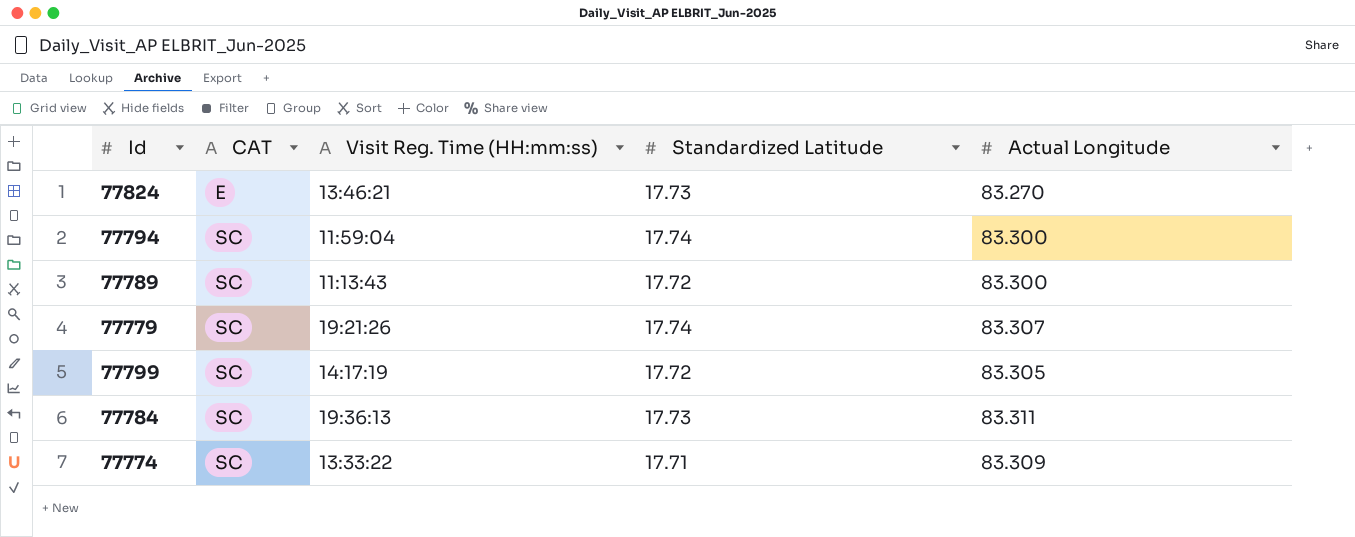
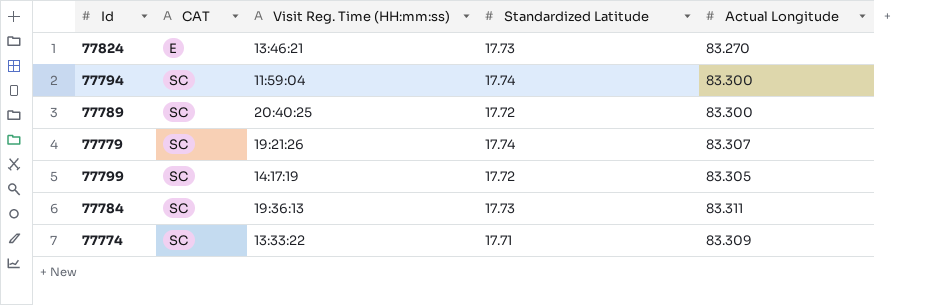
77789 | Visit Reg. Time (HH:mm:ss): 11:13:43 -> 20:40:25

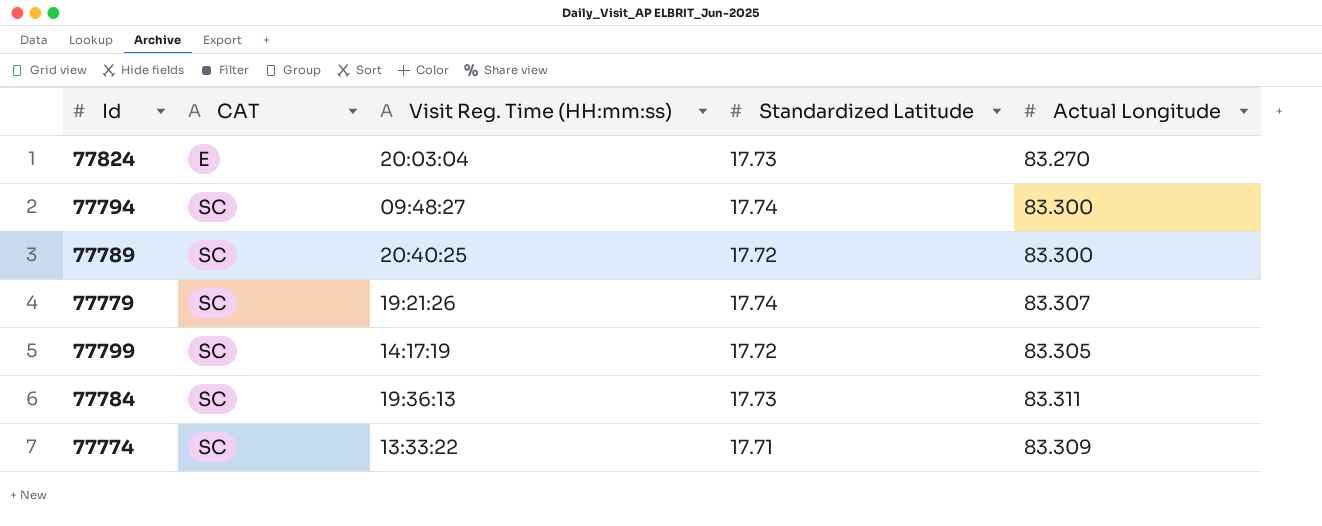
77824 | Visit Reg. Time (HH:mm:ss): 13:46:21 -> 20:03:04
77794 | Visit Reg. Time (HH:mm:ss): 11:59:04 -> 09:48:27

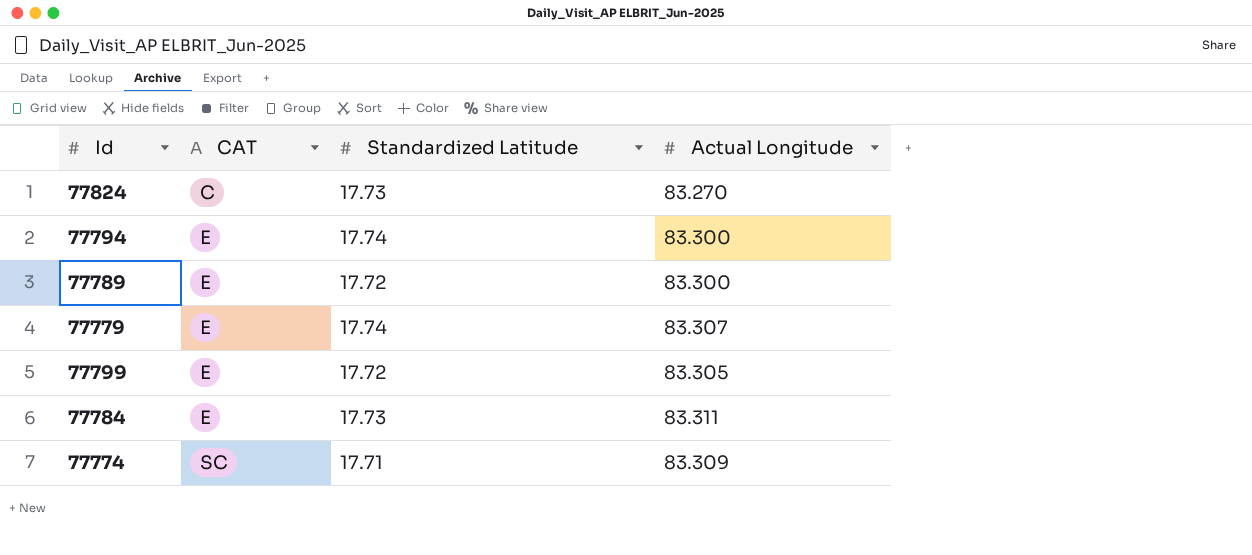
column Visit Reg. Time (HH:mm:ss) | position: 3 -> none
77824 | CAT: E -> C
77794 | CAT: SC -> E
77789 | CAT: SC -> E
77779 | CAT: SC -> E
77799 | CAT: SC -> E
77784 | CAT: SC -> E

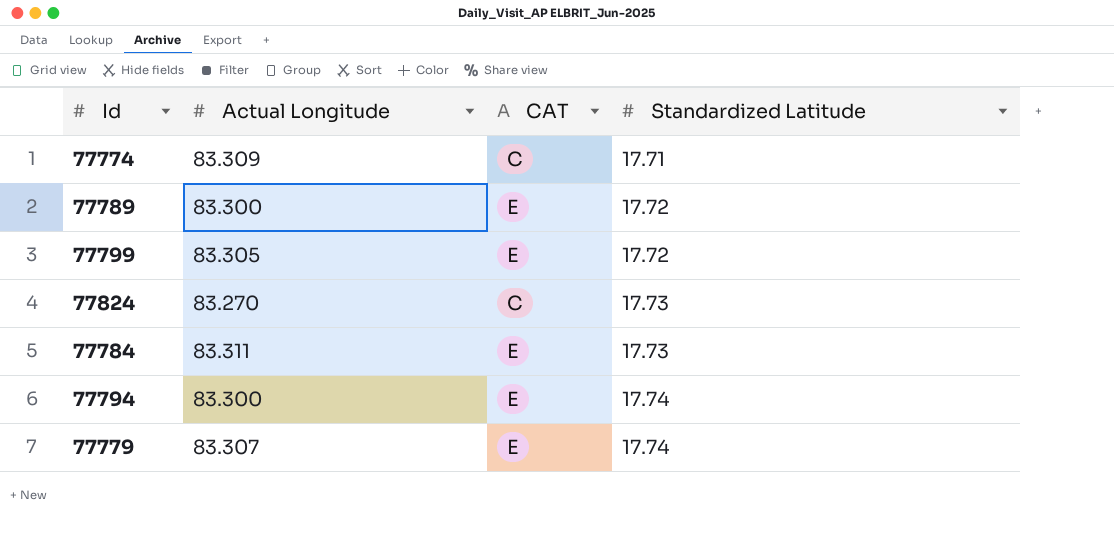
row order: CAT ascending -> Standardized Latitude ascending
column Actual Longitude | position: 4 -> 2
77774 | CAT: SC -> C

